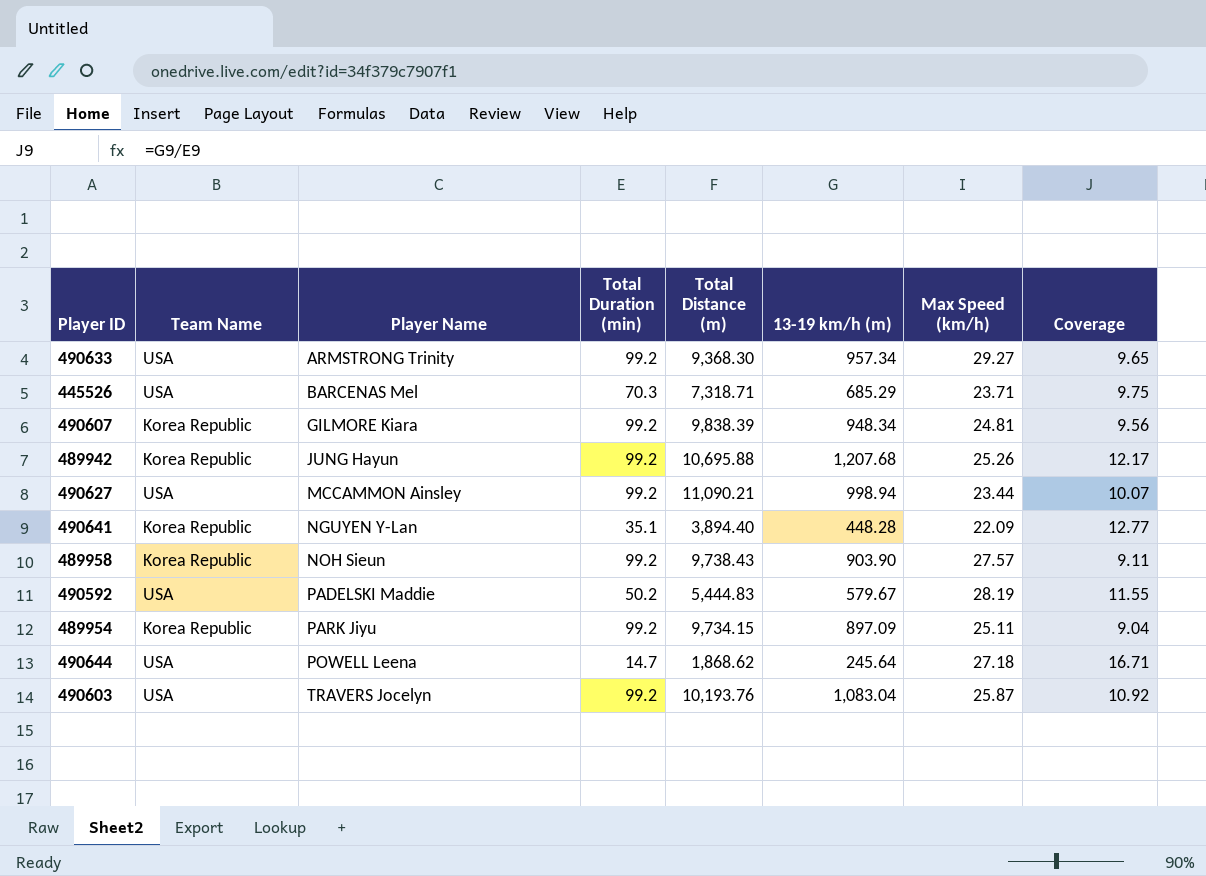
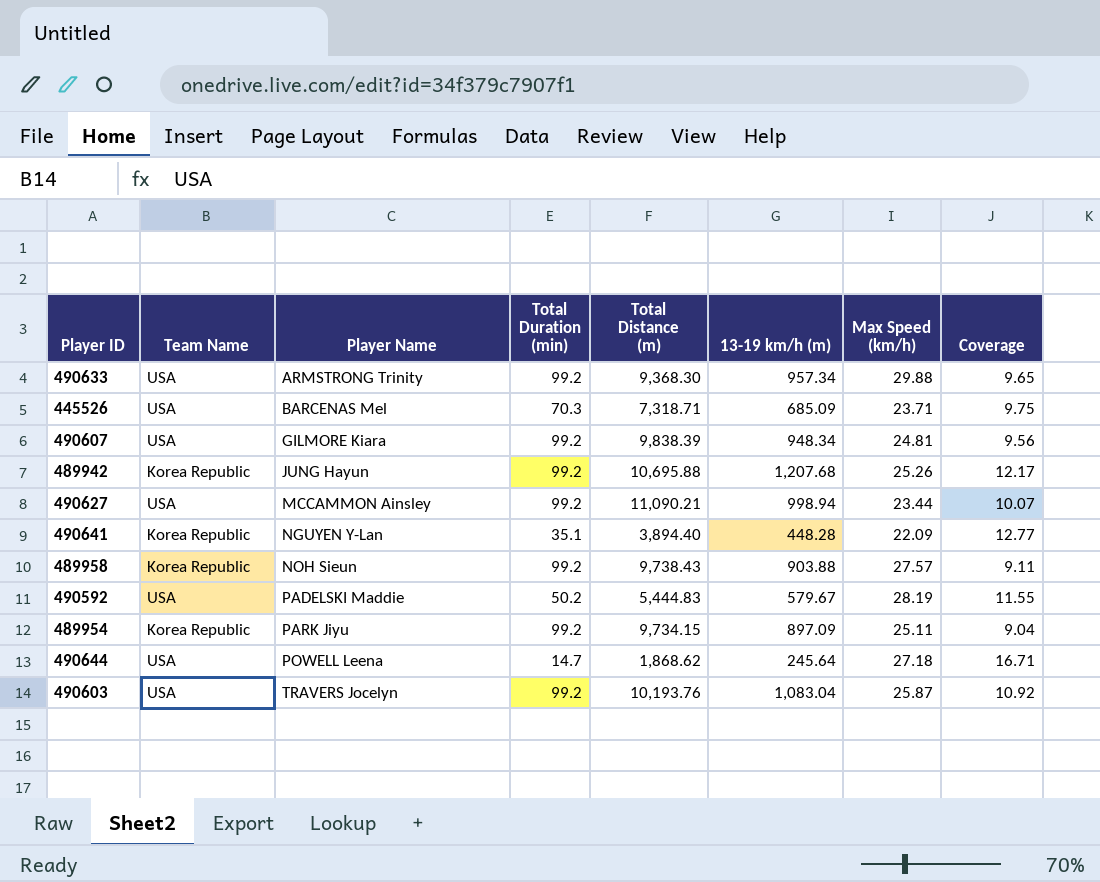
490633 | Max Speed (km/h): 29.27 -> 29.88
445526 | 13-19 km/h (m): 685.29 -> 685.09
490607 | Team Name: Korea Republic -> USA
489958 | 13-19 km/h (m): 903.90 -> 903.88

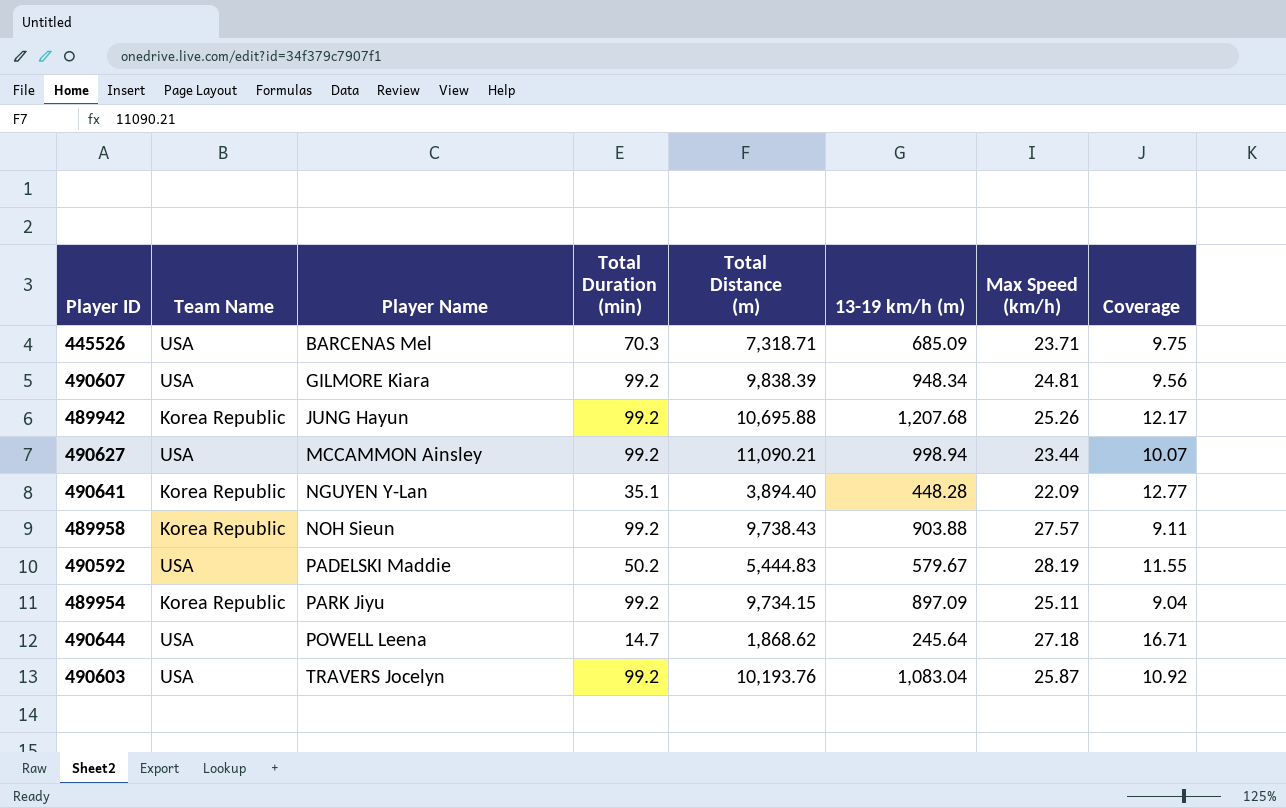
row 490633: USA | ARMSTRONG Trinity | 99.2 | 9,368.30 | 957.34 | 29.88 | 9.65 -> none

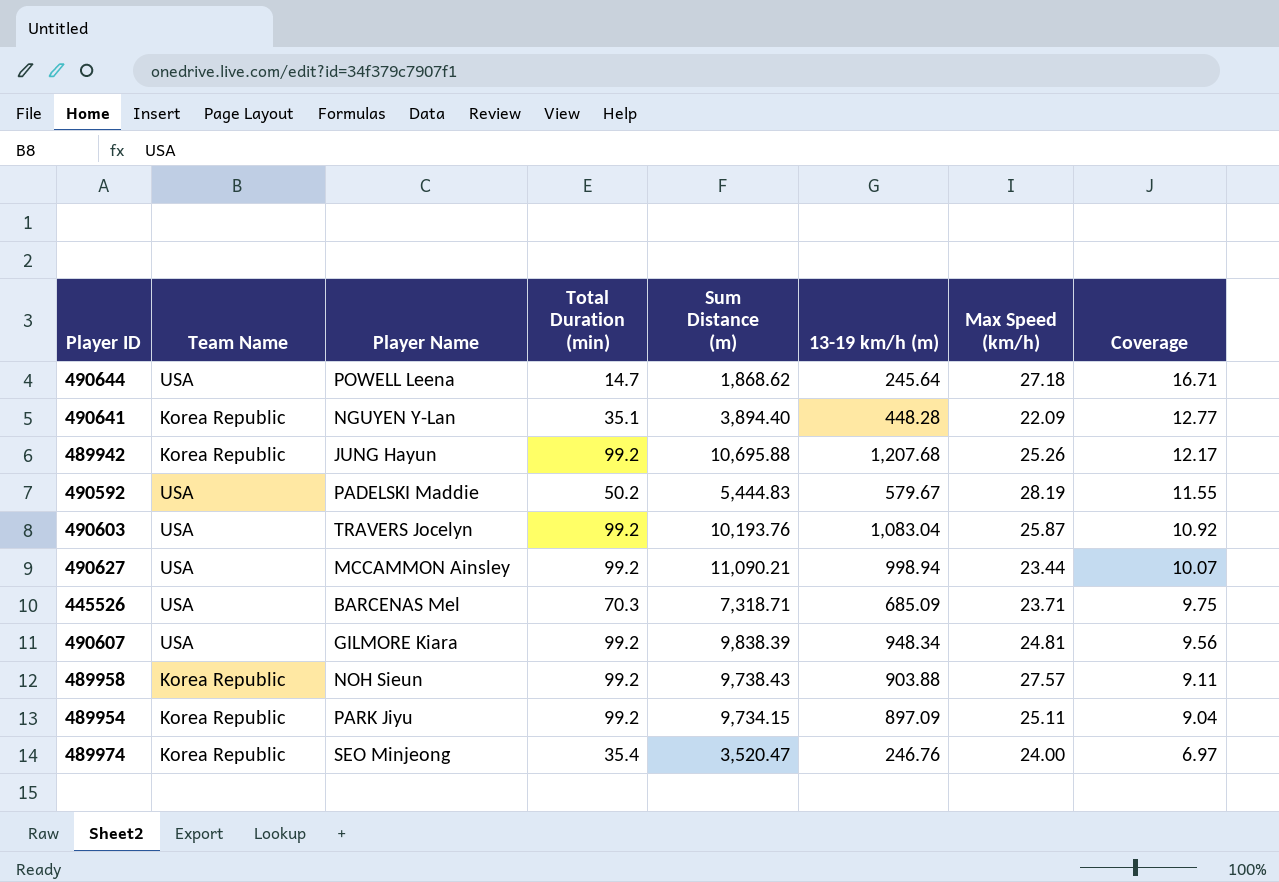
row order: Player Name ascending -> Coverage descending
column name: Total Distance (m) -> Sum Distance (m)
row 489974: none -> Korea Republic | SEO Minjeong | 35.4 | 3,520.47 | 246.76 | 24.00 | 6.97

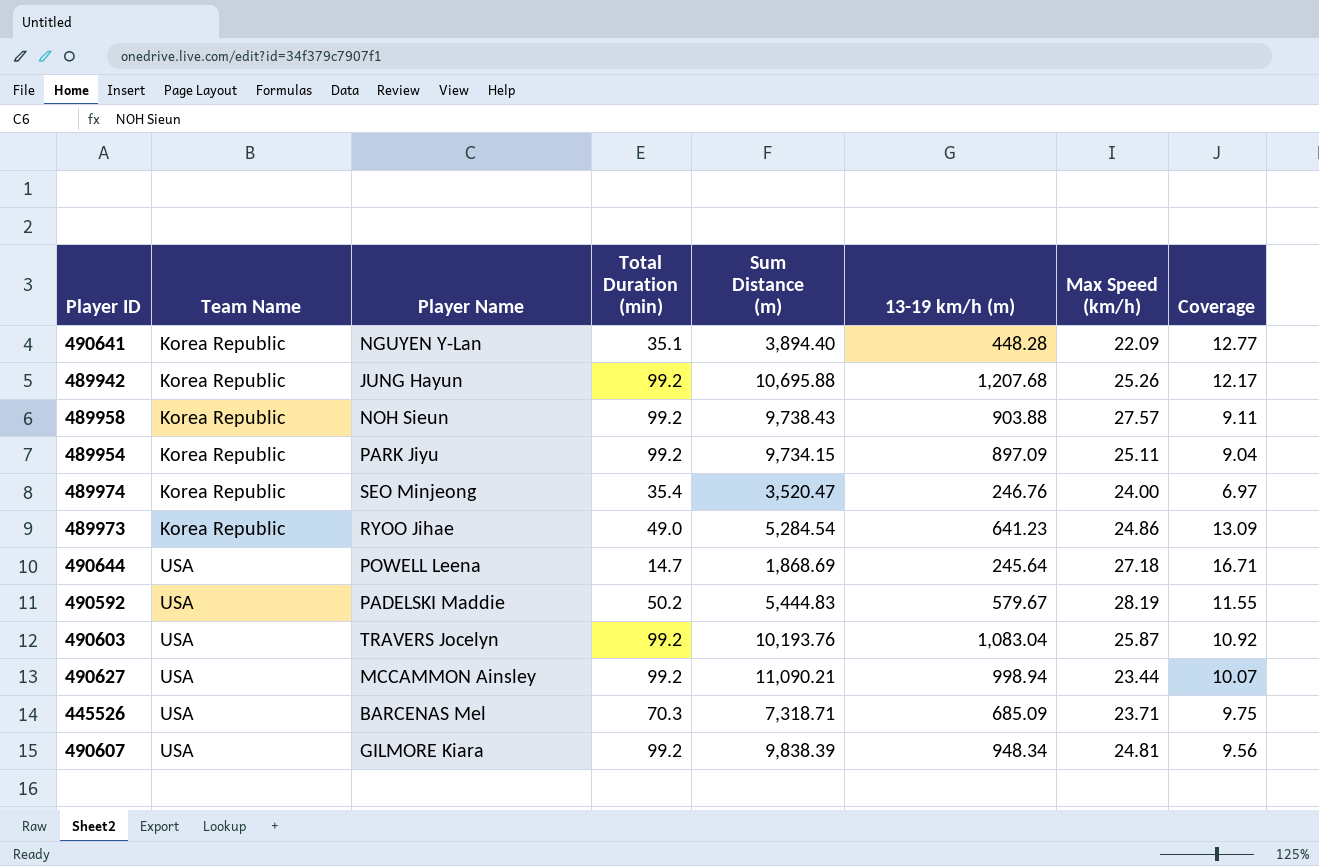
row order: Coverage descending -> Team Name ascending
row 489973: none -> Korea Republic | RYOO Jihae | 49.0 | 5,284.54 | 641.23 | 24.86 | 13.09
490644 | Sum Distance (m): 1,868.62 -> 1,868.69

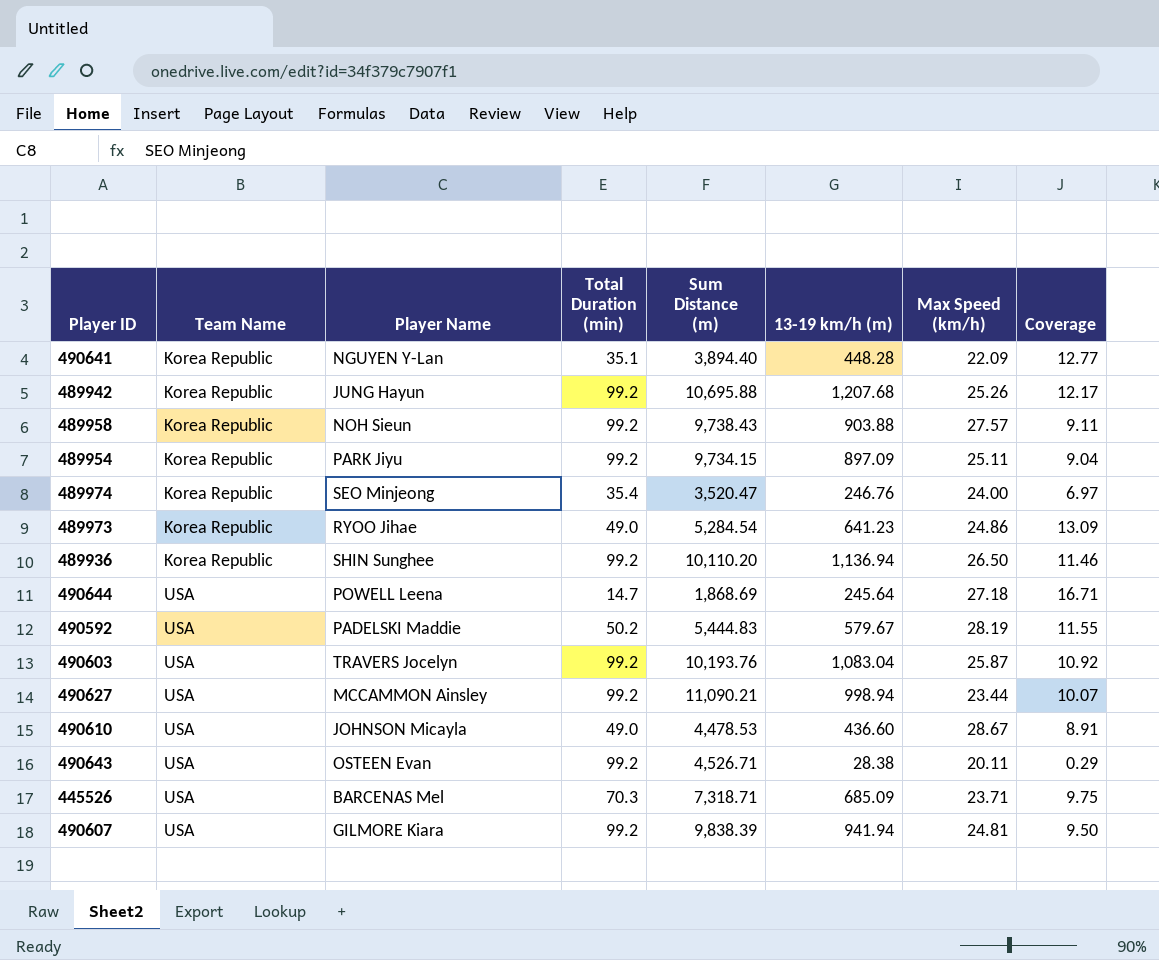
row 489936: none -> Korea Republic | SHIN Sunghee | 99.2 | 10,110.20 | 1,136.94 | 26.50 | 11.46
row 490610: none -> USA | JOHNSON Micayla | 49.0 | 4,478.53 | 436.60 | 28.67 | 8.91
row 490643: none -> USA | OSTEEN Evan | 99.2 | 4,526.71 | 28.38 | 20.11 | 0.29
490607 | 13-19 km/h (m): 948.34 -> 941.94
490607 | Coverage: 9.56 -> 9.50

